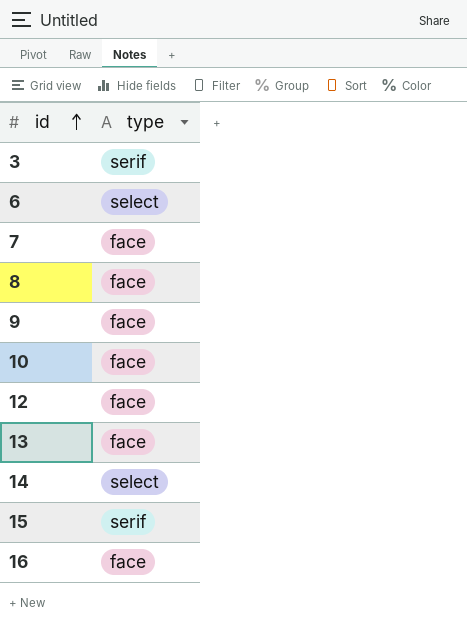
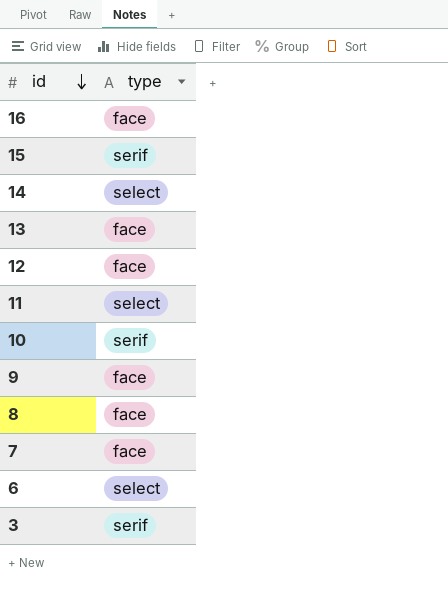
row order: id ascending -> id descending
row 11: none -> select
10 | type: face -> serif

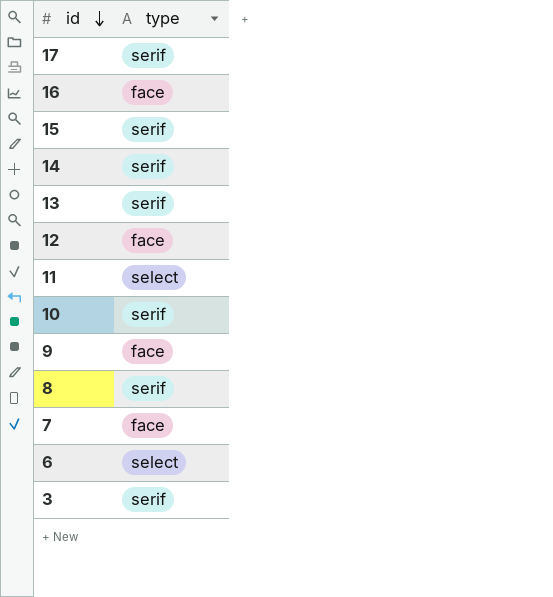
row 17: none -> serif
14 | type: select -> serif
13 | type: face -> serif
8 | type: face -> serif

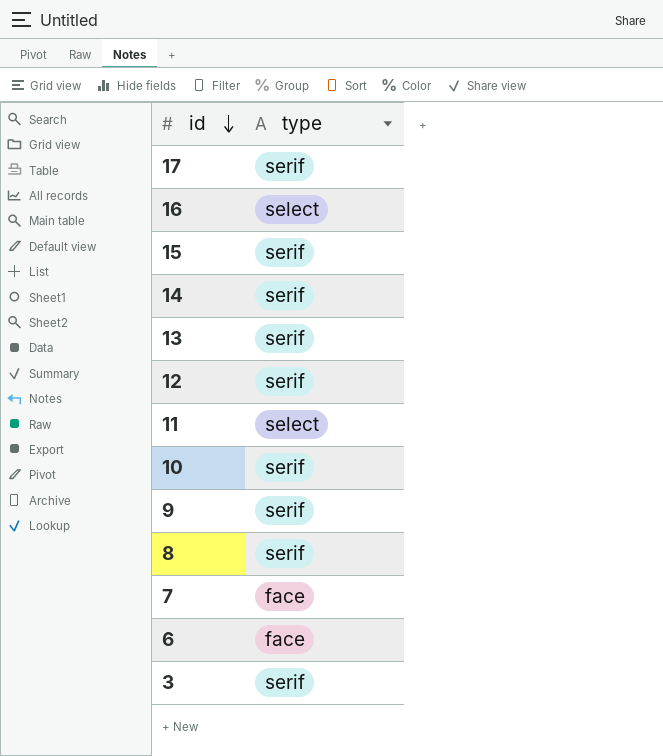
16 | type: face -> select
12 | type: face -> serif
9 | type: face -> serif
6 | type: select -> face

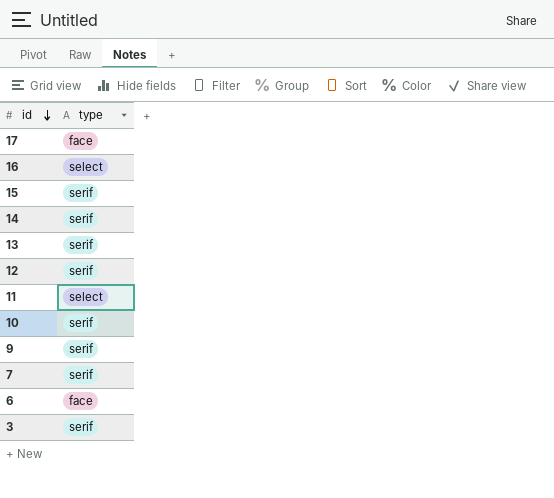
row 8: serif -> none
17 | type: serif -> face
7 | type: face -> serif

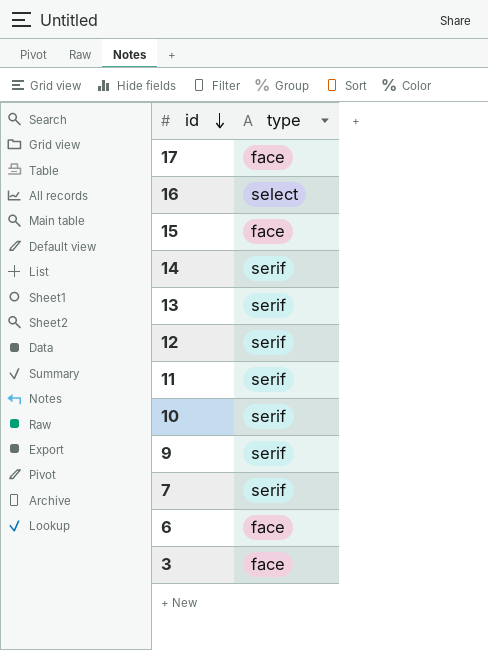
15 | type: serif -> face
11 | type: select -> serif
3 | type: serif -> face

